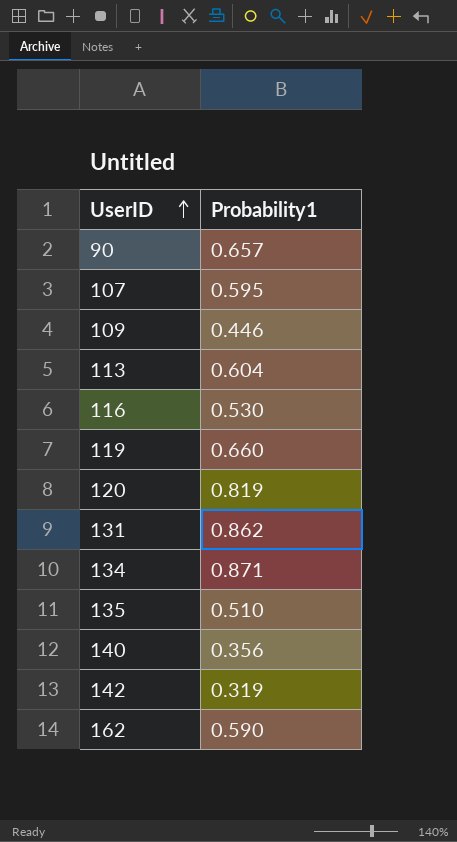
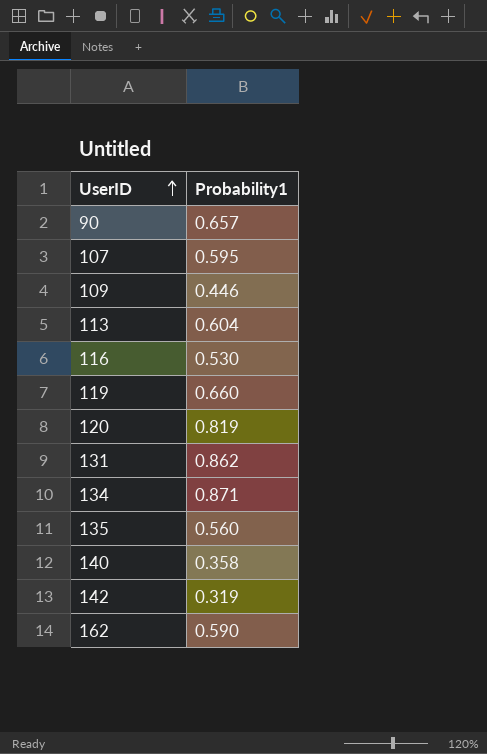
135 | Probability1: 0.510 -> 0.560
140 | Probability1: 0.356 -> 0.358

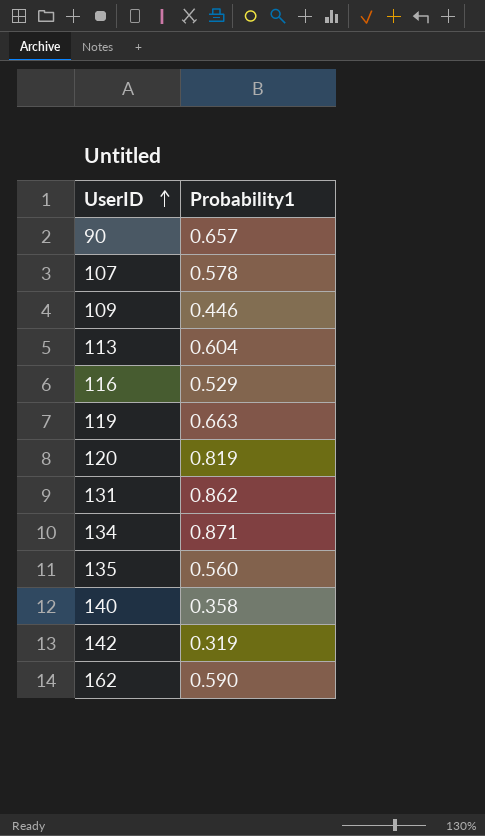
107 | Probability1: 0.595 -> 0.578
116 | Probability1: 0.530 -> 0.529
119 | Probability1: 0.660 -> 0.663

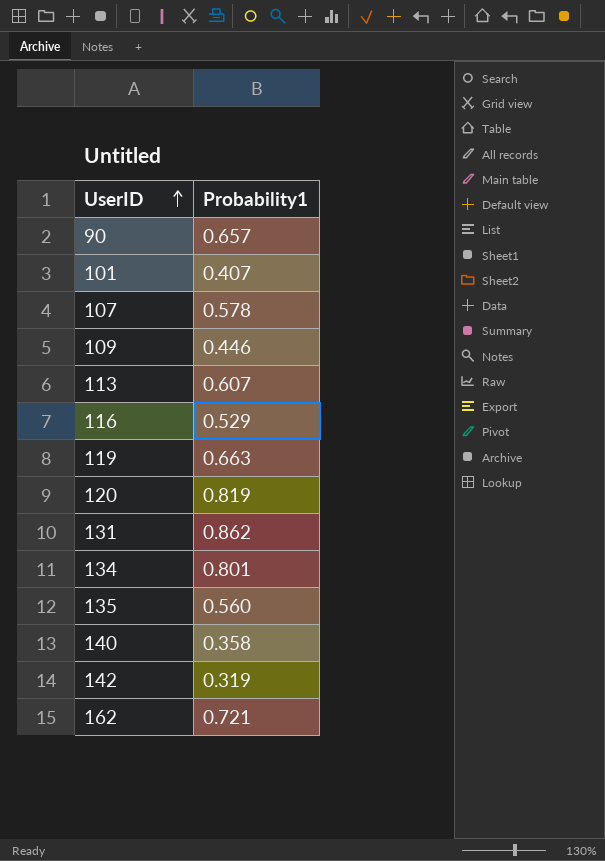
row 101: none -> 0.407
113 | Probability1: 0.604 -> 0.607
134 | Probability1: 0.871 -> 0.801
162 | Probability1: 0.590 -> 0.721

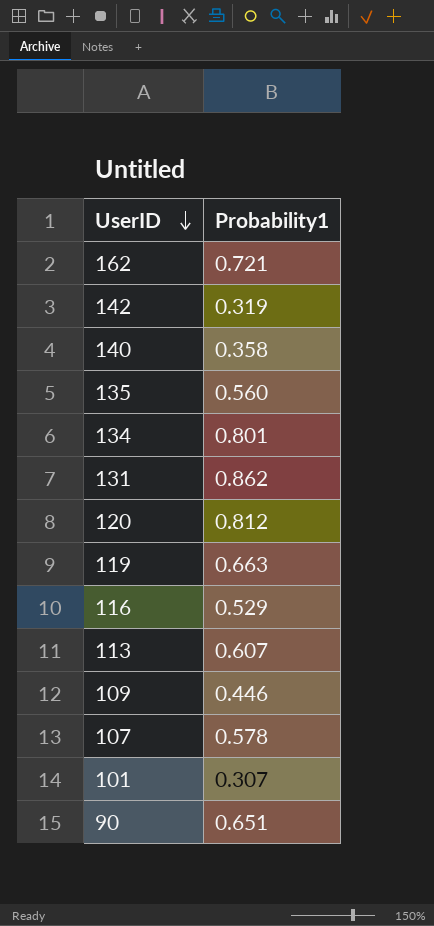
row order: UserID ascending -> UserID descending
120 | Probability1: 0.819 -> 0.812
101 | Probability1: 0.407 -> 0.307
90 | Probability1: 0.657 -> 0.651

